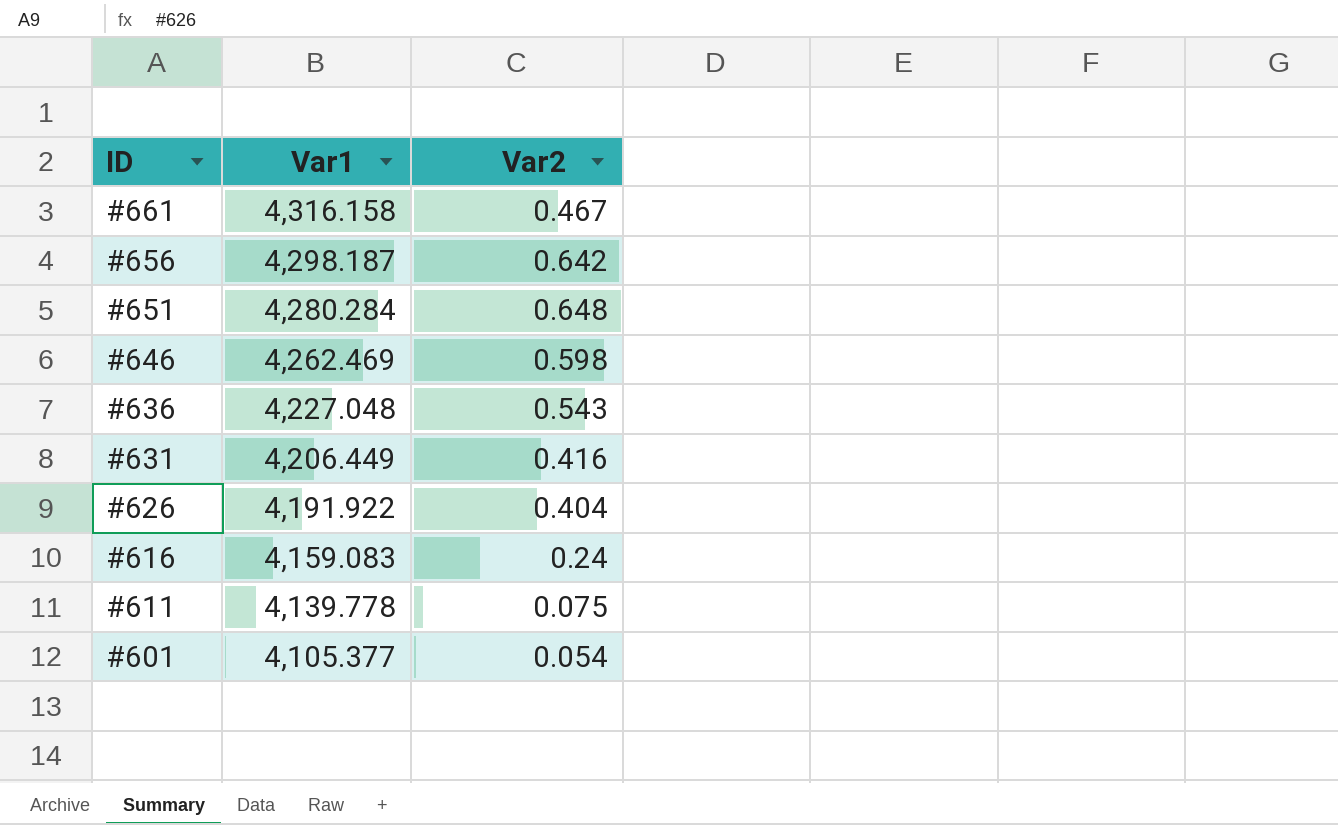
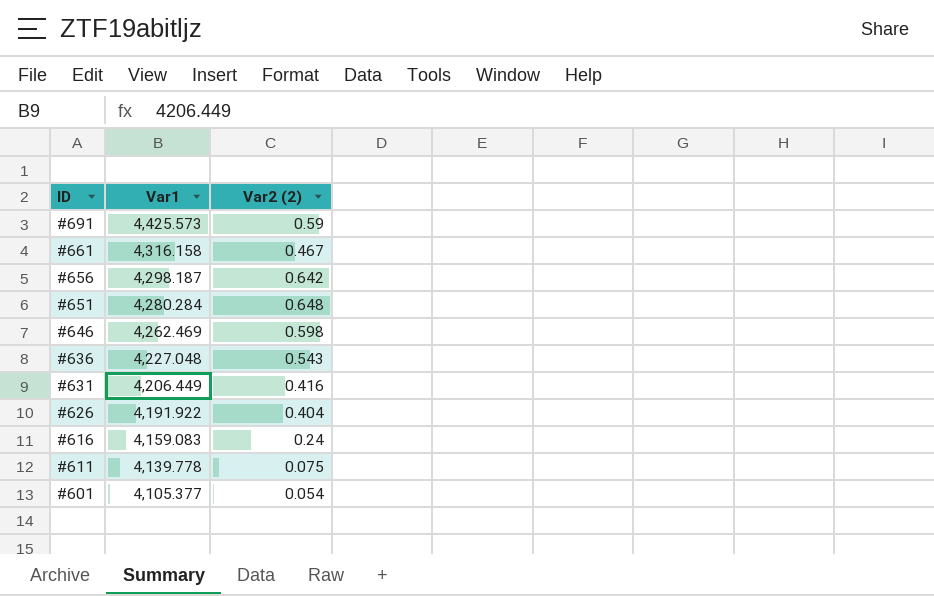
column name: Var2 -> Var2 (2)
row #691: none -> 4,425.573 | 0.59

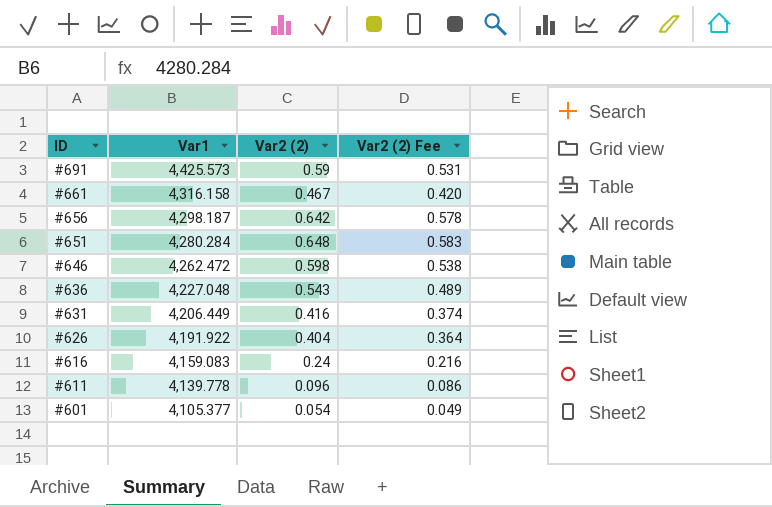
column Var2 (2) Fee | formula: none -> [Var2 (2)] * 0.9
#646 | Var1: 4,262.469 -> 4,262.472
#611 | Var2 (2): 0.075 -> 0.096

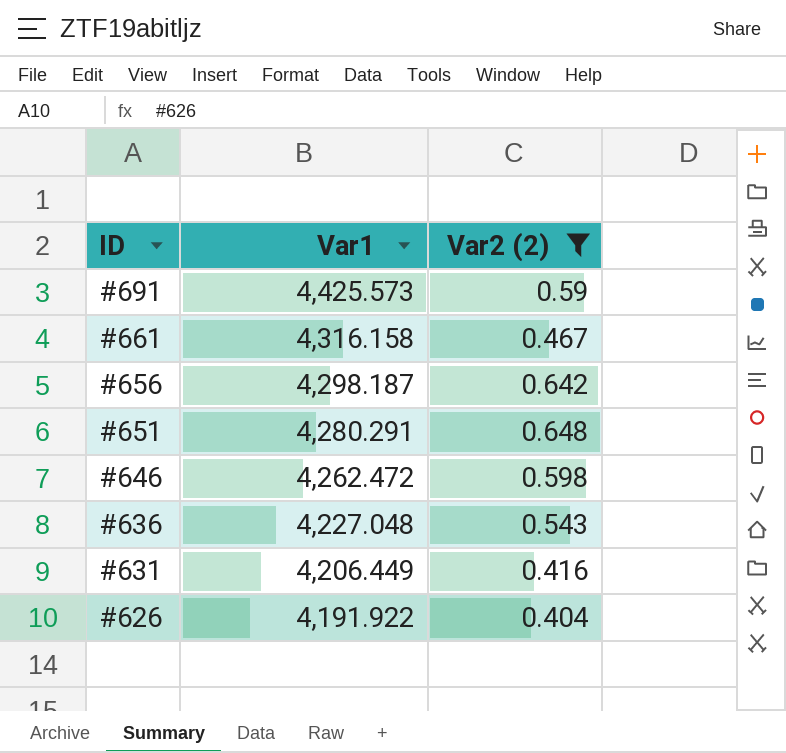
filter: none -> Var2 (2) >= 0.404
column Var2 (2) Fee | formula: [Var2 (2)] * 0.9 -> none
#651 | Var1: 4,280.284 -> 4,280.291

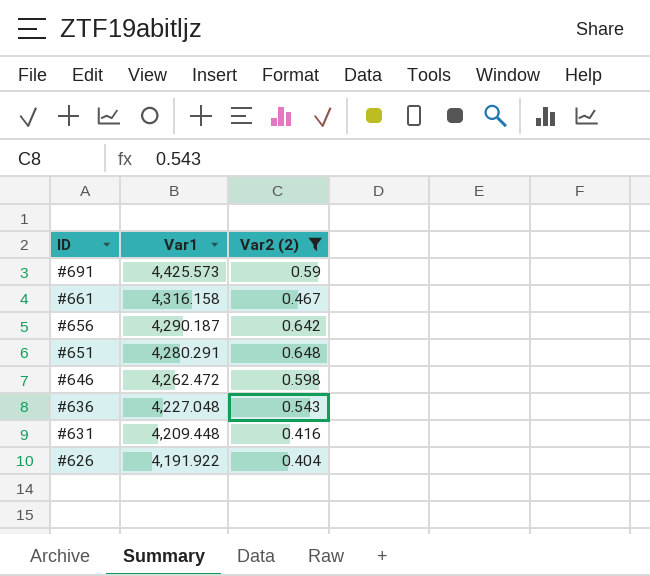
#656 | Var1: 4,298.187 -> 4,290.187
#631 | Var1: 4,206.449 -> 4,209.448

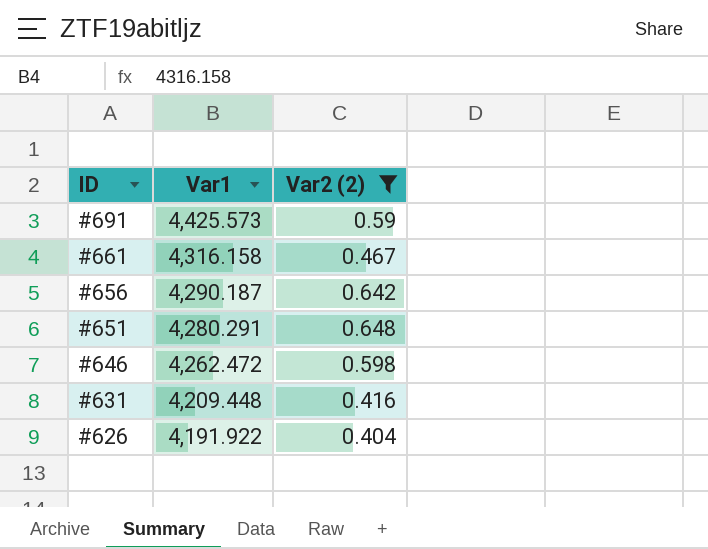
row #636: 4,227.048 | 0.543 -> none

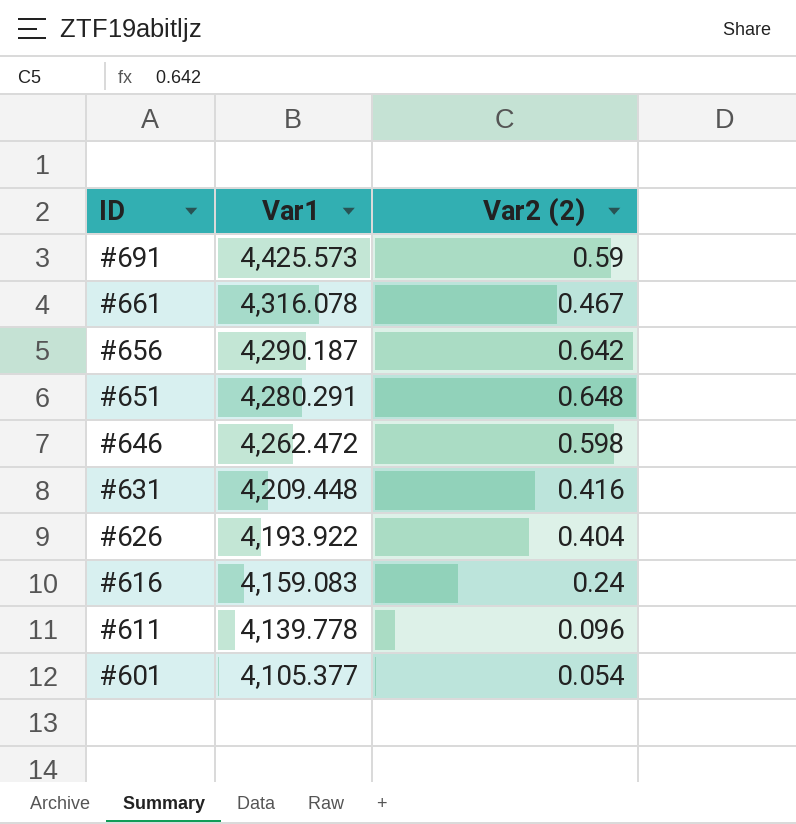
filter: Var2 (2) >= 0.404 -> none
#661 | Var1: 4,316.158 -> 4,316.078
#626 | Var1: 4,191.922 -> 4,193.922

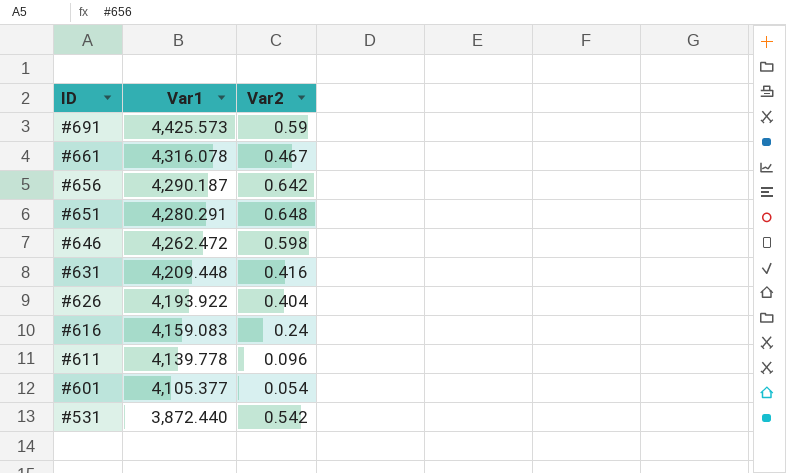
column name: Var2 (2) -> Var2
row #531: none -> 3,872.440 | 0.542

